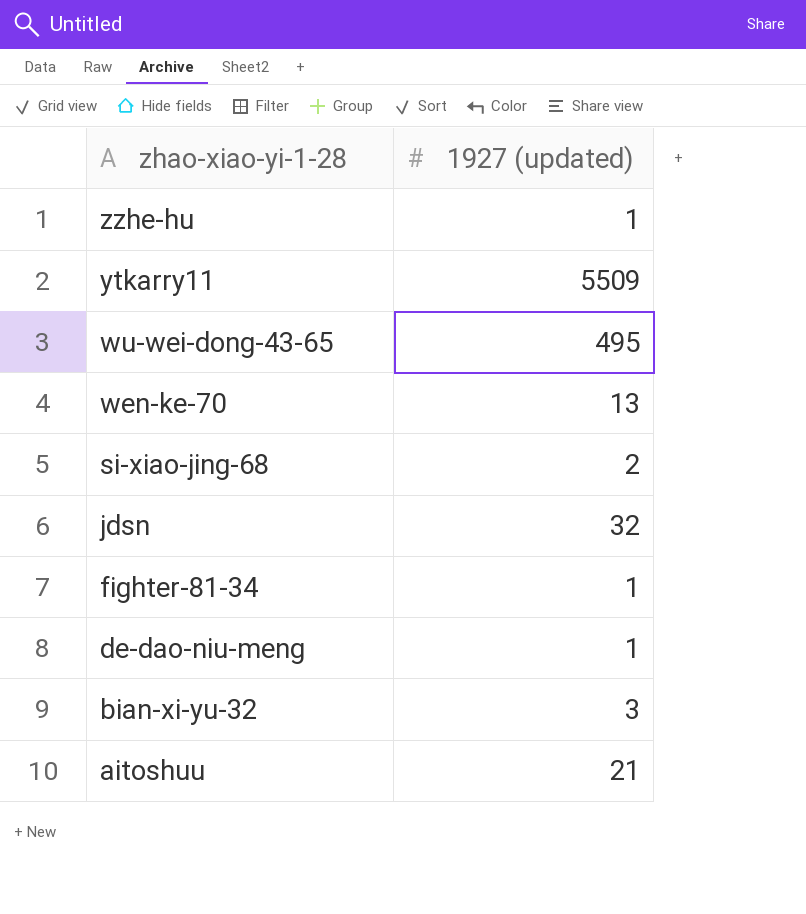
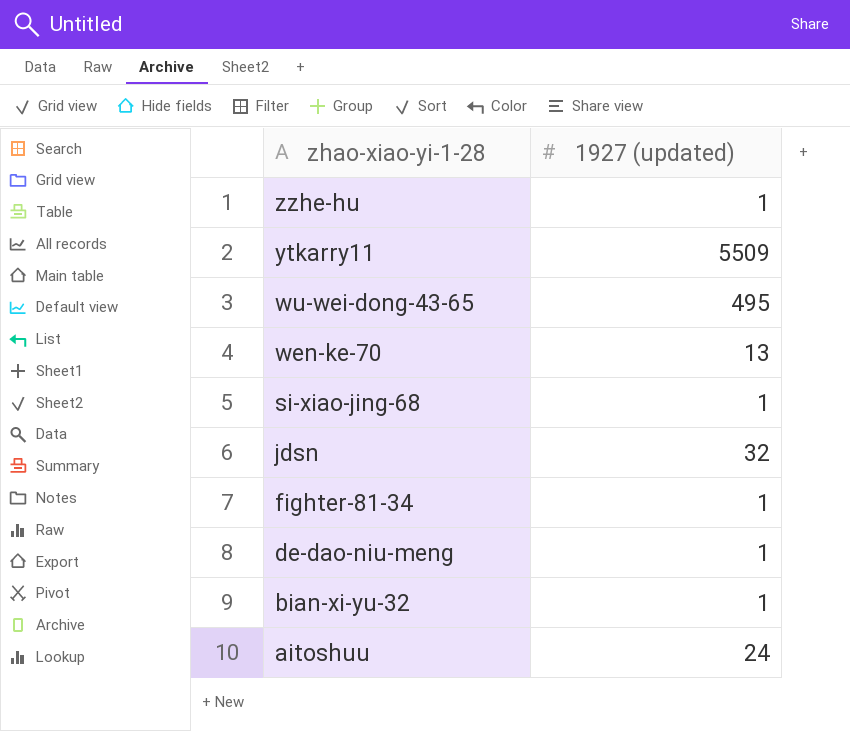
si-xiao-jing-68 | 1927 (updated): 2 -> 1
bian-xi-yu-32 | 1927 (updated): 3 -> 1
aitoshuu | 1927 (updated): 21 -> 24

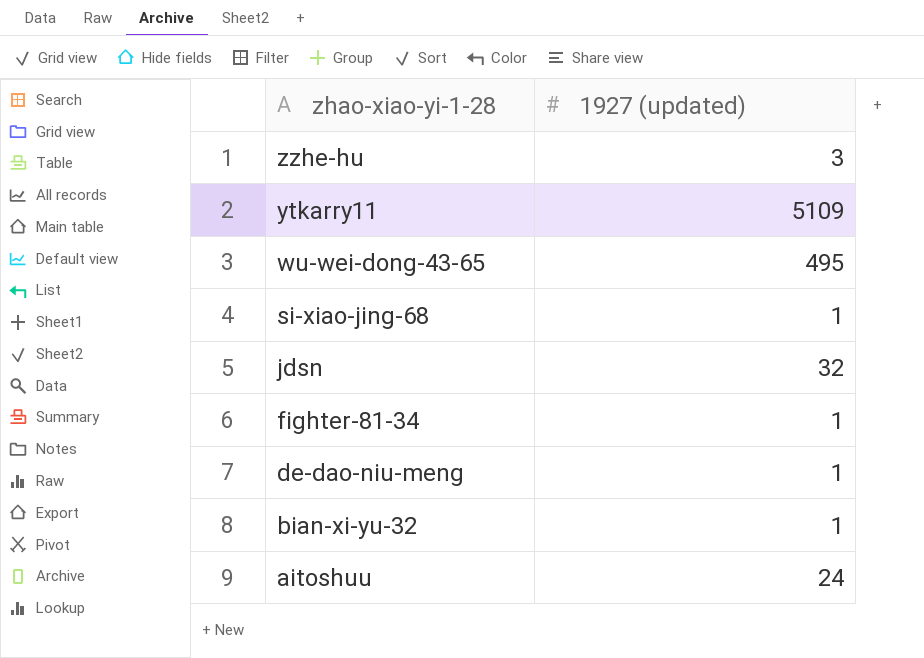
row wen-ke-70: 13 -> none
zzhe-hu | 1927 (updated): 1 -> 3
ytkarry11 | 1927 (updated): 5509 -> 5109

